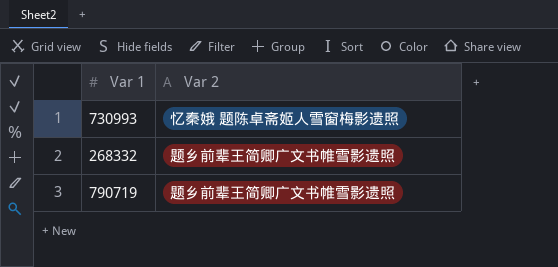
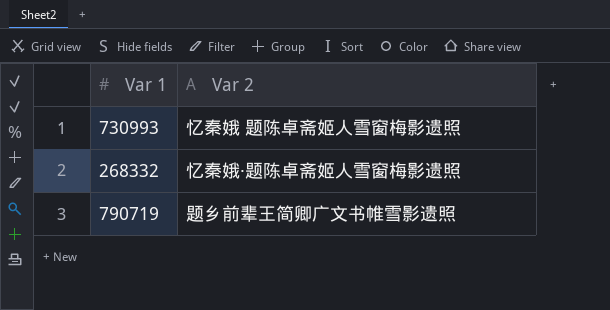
268332 | Var 2: 题乡前辈王简卿广文书帷雪影遗照 -> 忆秦娥·题陈卓斋姬人雪窗梅影遗照

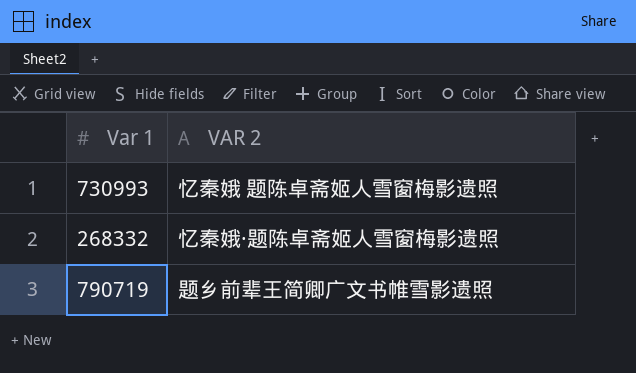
column name: Var 2 -> VAR 2

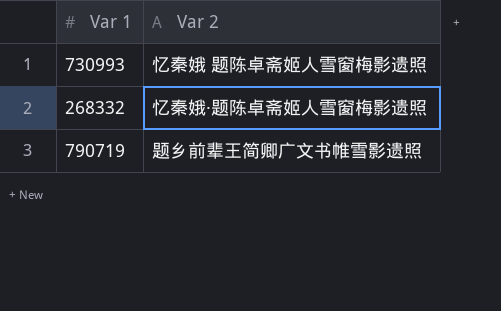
column name: VAR 2 -> Var 2

